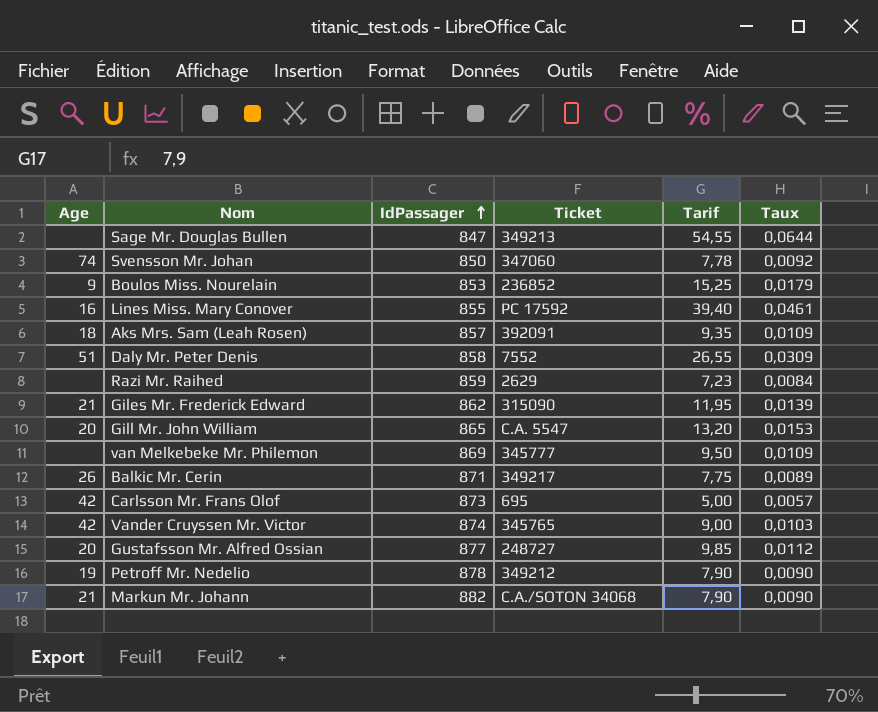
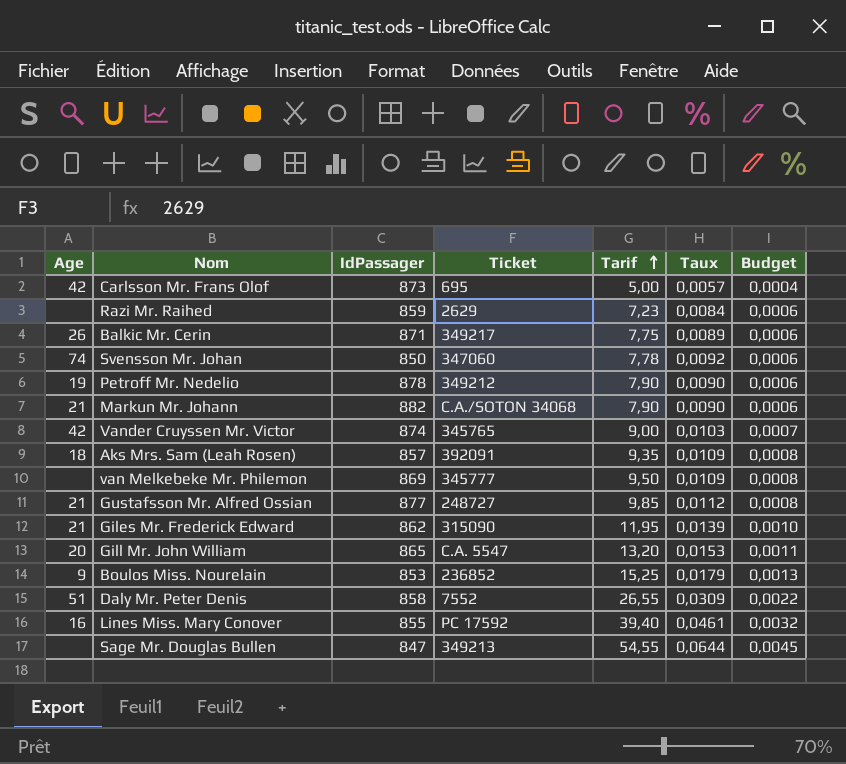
row order: IdPassager ascending -> Tarif ascending
column Budget | formula: none -> [Taux] * 0,07
Gustafsson Mr. Alfred Ossian | Age: 20 -> 21

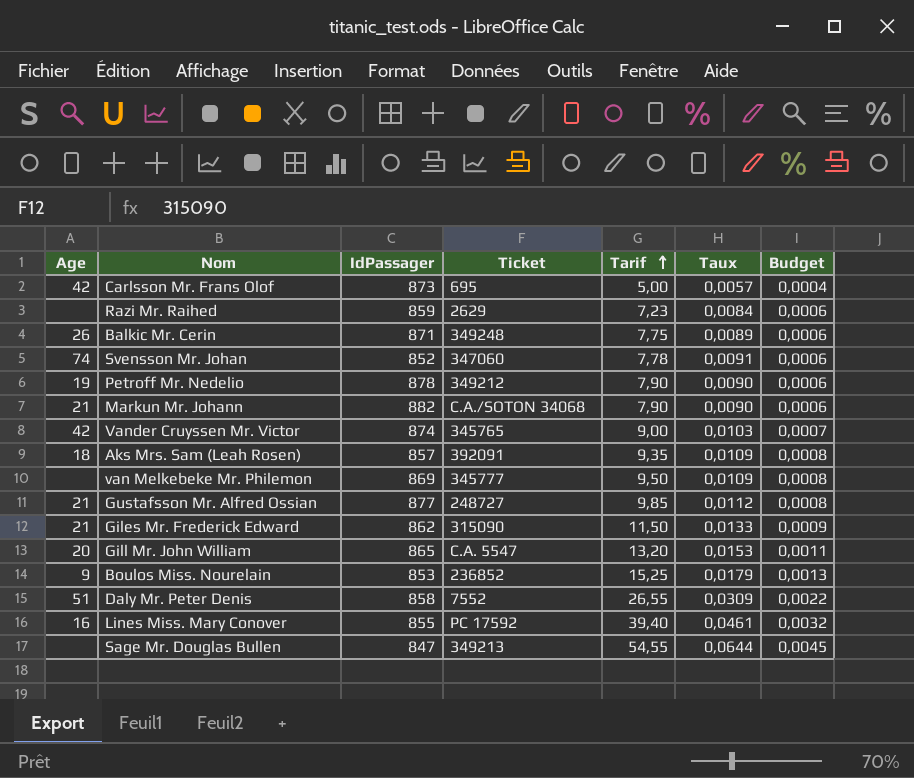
Balkic Mr. Cerin | Ticket: 349217 -> 349248
Svensson Mr. Johan | IdPassager: 850 -> 852
Svensson Mr. Johan | Taux: 0,0092 -> 0,0091
Giles Mr. Frederick Edward | Tarif: 11,95 -> 11,50
Giles Mr. Frederick Edward | Taux: 0,0139 -> 0,0133
Giles Mr. Frederick Edward | Budget: 0,0010 -> 0,0009

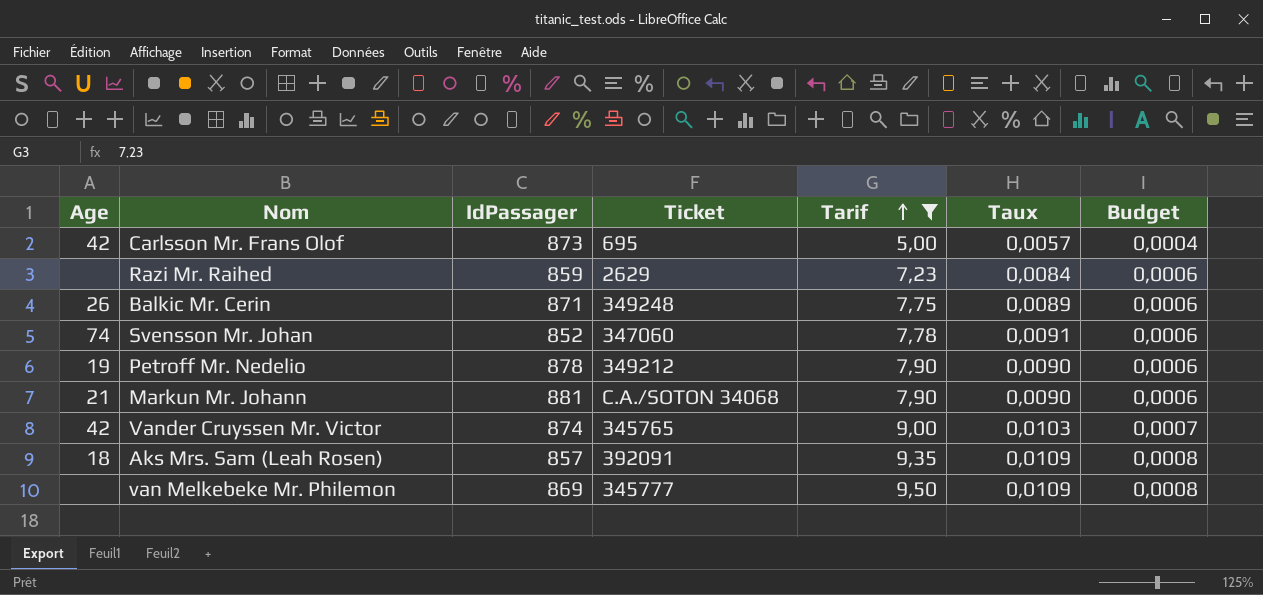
filter: none -> Tarif <= 9,50
Markun Mr. Johann | IdPassager: 882 -> 881

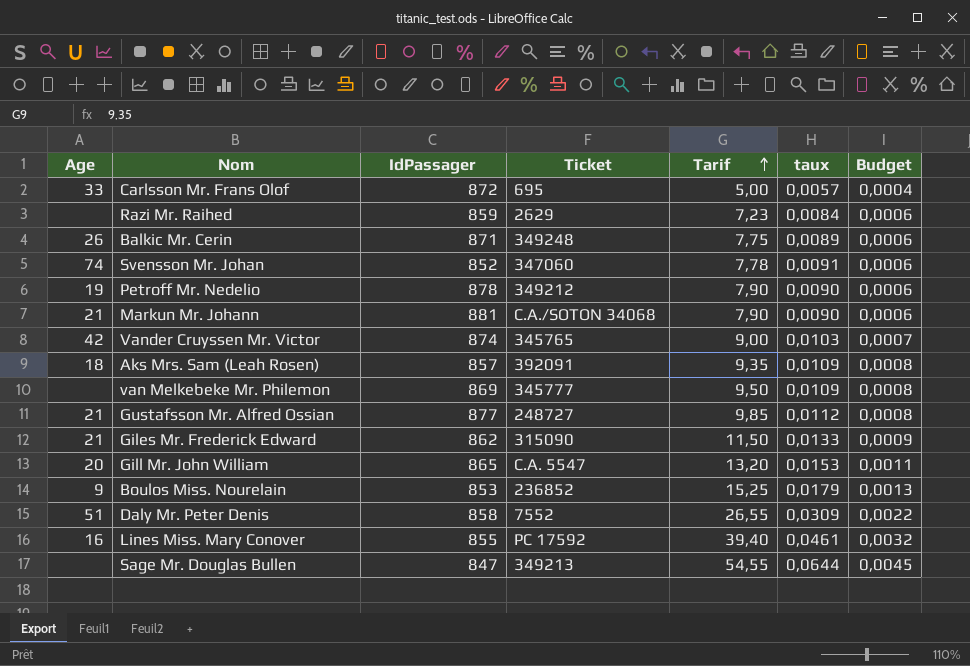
filter: Tarif <= 9,50 -> none
column name: Taux -> taux
Carlsson Mr. Frans Olof | Age: 42 -> 33
Carlsson Mr. Frans Olof | IdPassager: 873 -> 872

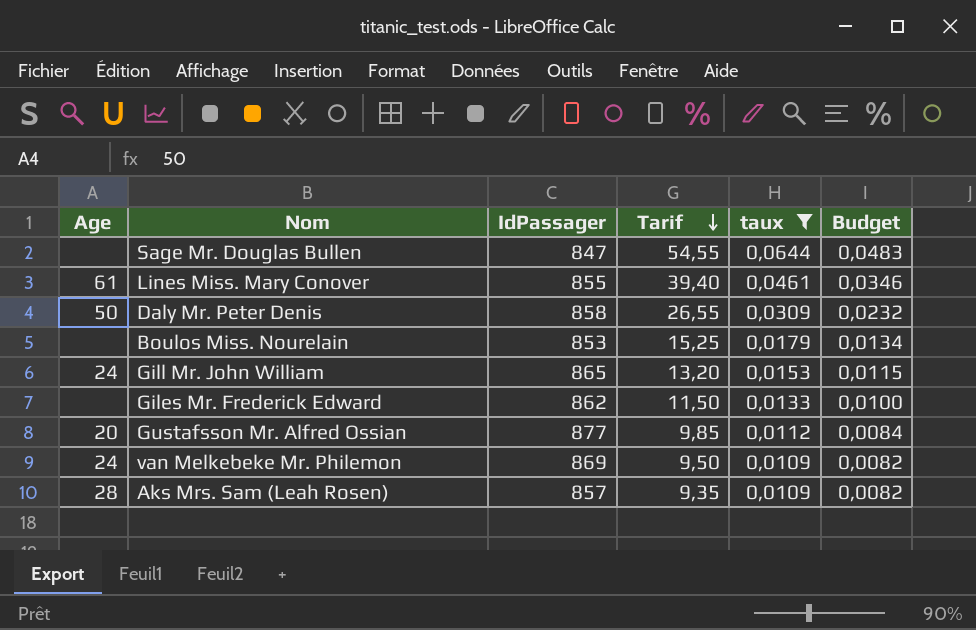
filter: none -> taux >= 0,0109
row order: Tarif ascending -> Tarif descending
column Ticket | position: 4 -> none
column Budget | formula: [taux] * 0,07 -> [taux] * 0,75
Lines Miss. Mary Conover | Age: 16 -> 61
Daly Mr. Peter Denis | Age: 51 -> 50
Boulos Miss. Nourelain | Age: 9 -> none
Gill Mr. John William | Age: 20 -> 24
Giles Mr. Frederick Edward | Age: 21 -> none
Gustafsson Mr. Alfred Ossian | Age: 21 -> 20
van Melkebeke Mr. Philemon | Age: none -> 24
Aks Mrs. Sam (Leah Rosen) | Age: 18 -> 28

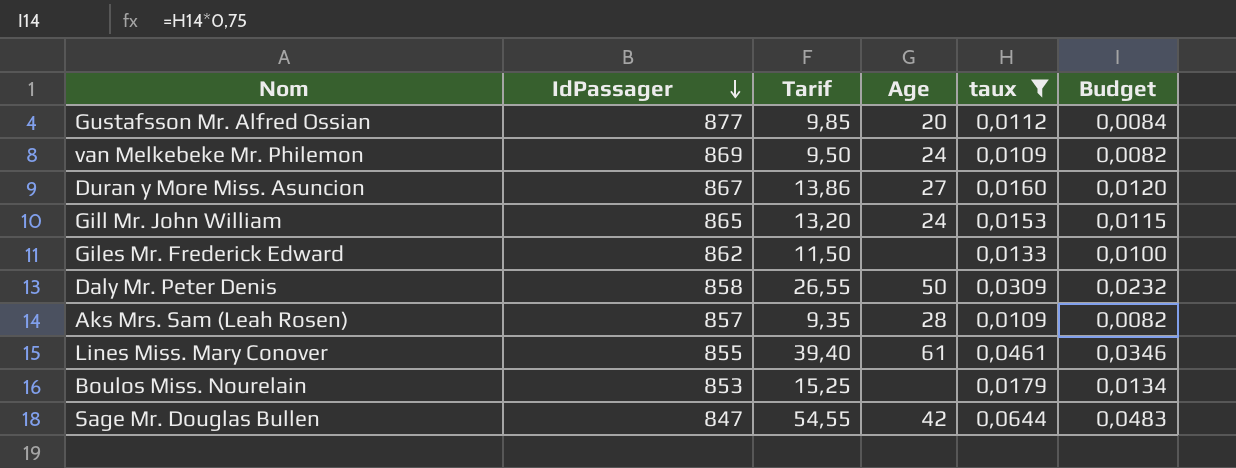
row order: Tarif descending -> IdPassager descending
column Age | position: 1 -> 4
row Duran y More Miss. Asuncion: none -> 867 | 13,86 | 27 | 0,0160 | 0,0120
Sage Mr. Douglas Bullen | Age: none -> 42

